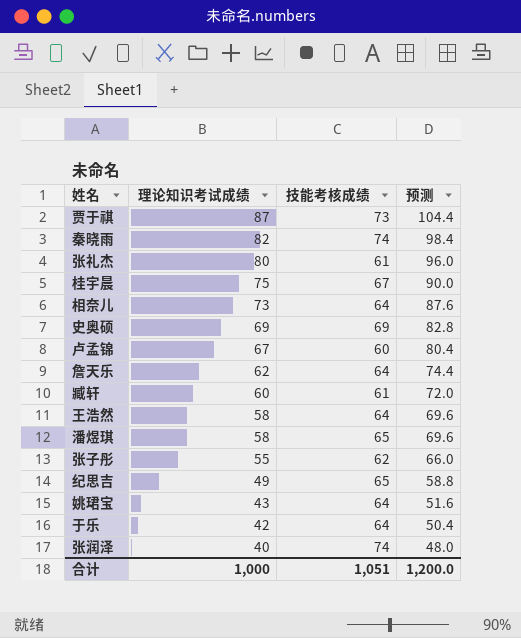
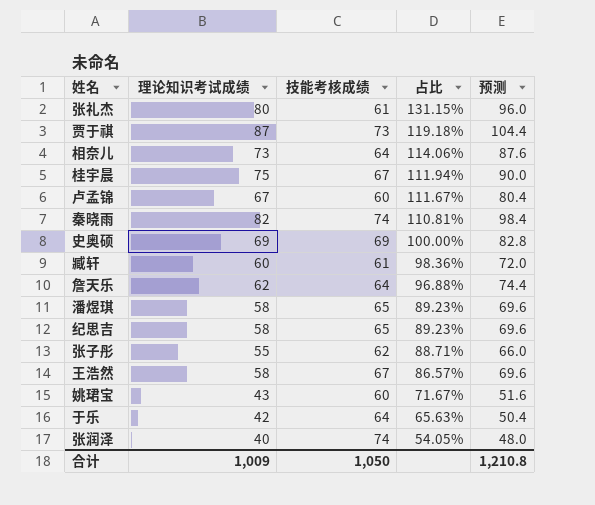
row order: 理论知识考试成绩 descending -> 占比 descending
column 占比 | formula: none -> [理论知识考试成绩] / [技能考核成绩]
纪思吉 | 理论知识考试成绩: 49 -> 58
纪思吉 | 预测: 58.8 -> 69.6
王浩然 | 技能考核成绩: 64 -> 67
姚珺宝 | 技能考核成绩: 64 -> 60
合计 | 理论知识考试成绩: 1,000 -> 1,009
合计 | 技能考核成绩: 1,051 -> 1,050
合计 | 预测: 1,200.0 -> 1,210.8

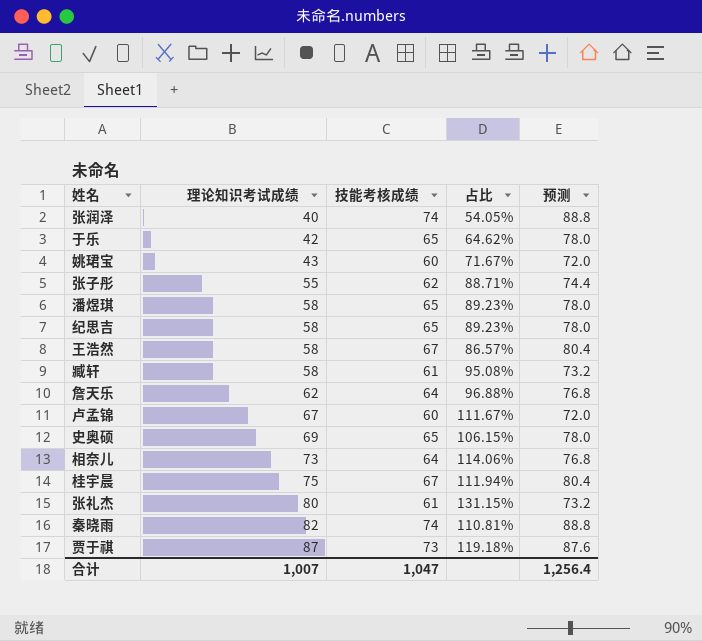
row order: 占比 descending -> 理论知识考试成绩 ascending
column 预测 | formula: [理论知识考试成绩] * 1.2 -> [技能考核成绩] * 1.2
于乐 | 技能考核成绩: 64 -> 65
于乐 | 占比: 65.63% -> 64.62%
臧轩 | 理论知识考试成绩: 60 -> 58
臧轩 | 占比: 98.36% -> 95.08%
史奥硕 | 技能考核成绩: 69 -> 65
史奥硕 | 占比: 100.00% -> 106.15%
合计 | 理论知识考试成绩: 1,009 -> 1,007
合计 | 技能考核成绩: 1,050 -> 1,047
合计 | 预测: 1,210.8 -> 1,256.4

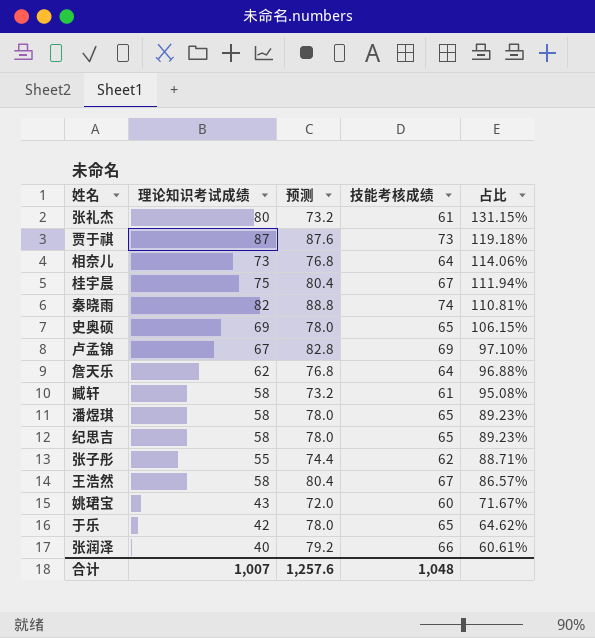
row order: 理论知识考试成绩 ascending -> 占比 descending
column 预测 | position: 5 -> 3
卢孟锦 | 预测: 72.0 -> 82.8
卢孟锦 | 技能考核成绩: 60 -> 69
卢孟锦 | 占比: 111.67% -> 97.10%
张润泽 | 预测: 88.8 -> 79.2
张润泽 | 技能考核成绩: 74 -> 66
张润泽 | 占比: 54.05% -> 60.61%
合计 | 预测: 1,256.4 -> 1,257.6
合计 | 技能考核成绩: 1,047 -> 1,048

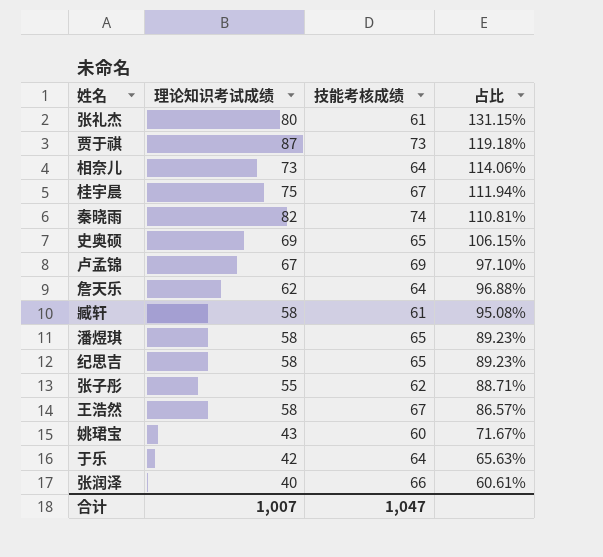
column 预测 | formula: [技能考核成绩] * 1.2 -> none
于乐 | 技能考核成绩: 65 -> 64
于乐 | 占比: 64.62% -> 65.63%
合计 | 技能考核成绩: 1,048 -> 1,047

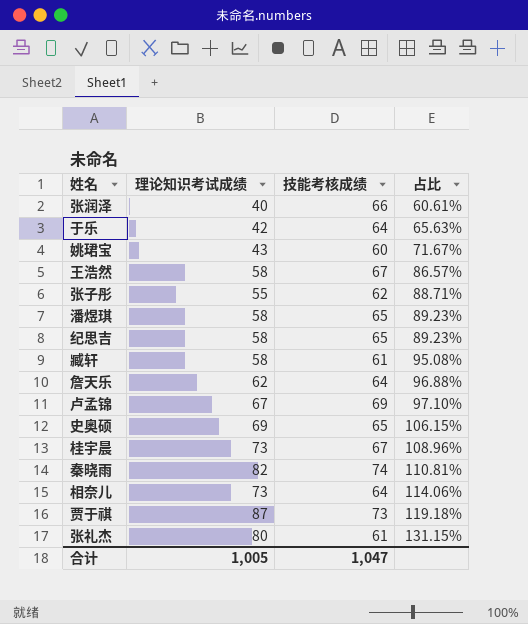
row order: 占比 descending -> 占比 ascending
桂宇晨 | 理论知识考试成绩: 75 -> 73
桂宇晨 | 占比: 111.94% -> 108.96%
合计 | 理论知识考试成绩: 1,007 -> 1,005

